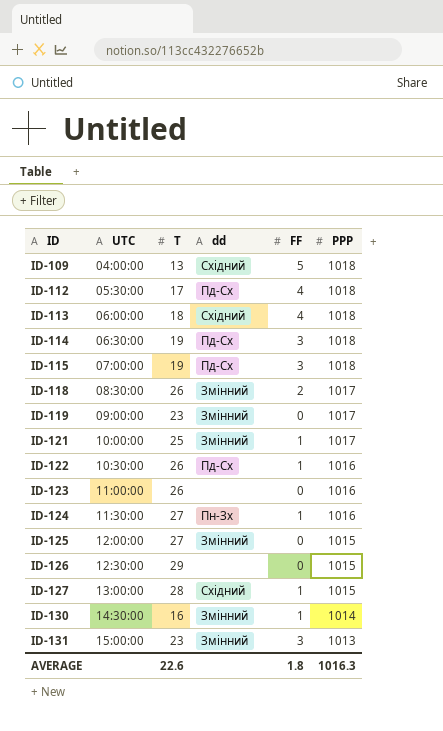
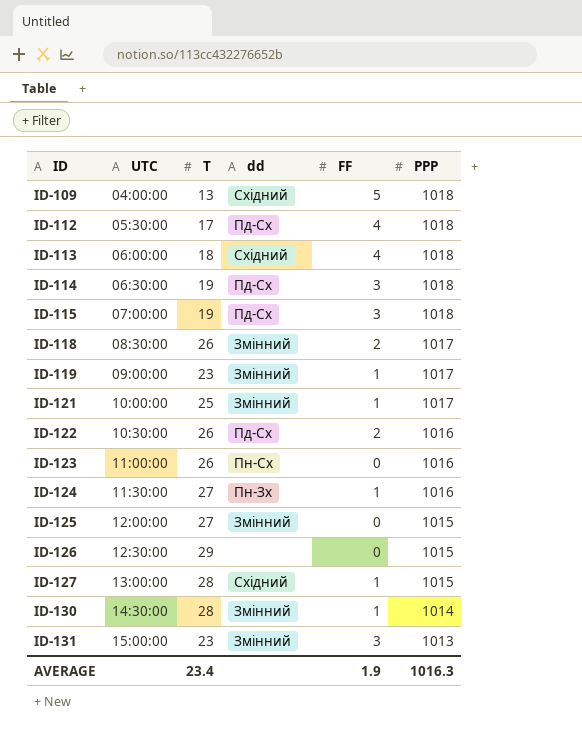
ID-119 | FF: 0 -> 1
ID-122 | FF: 1 -> 2
ID-123 | dd: none -> Пн-Сх
ID-130 | T: 16 -> 28
AVERAGE | T: 22.6 -> 23.4
AVERAGE | FF: 1.8 -> 1.9

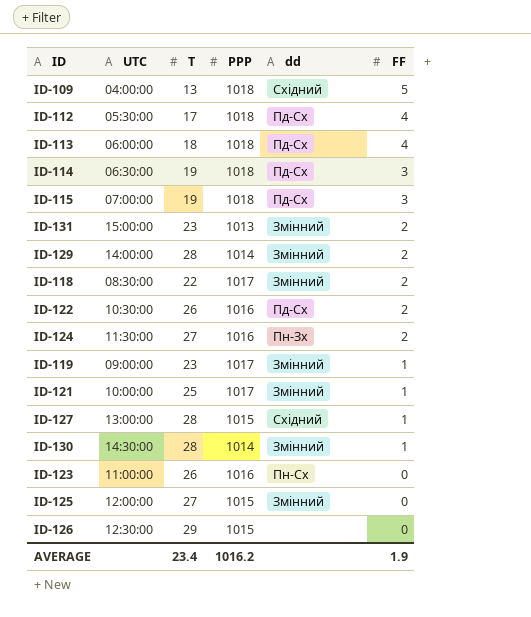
row order: ID ascending -> FF descending
column PPP | position: 6 -> 4
ID-113 | dd: Східний -> Пд-Сх
ID-131 | FF: 3 -> 2
row ID-129: none -> 14:00:00 | 28 | 1014 | Змінний | 2
ID-118 | T: 26 -> 22
ID-124 | FF: 1 -> 2
AVERAGE | PPP: 1016.3 -> 1016.2

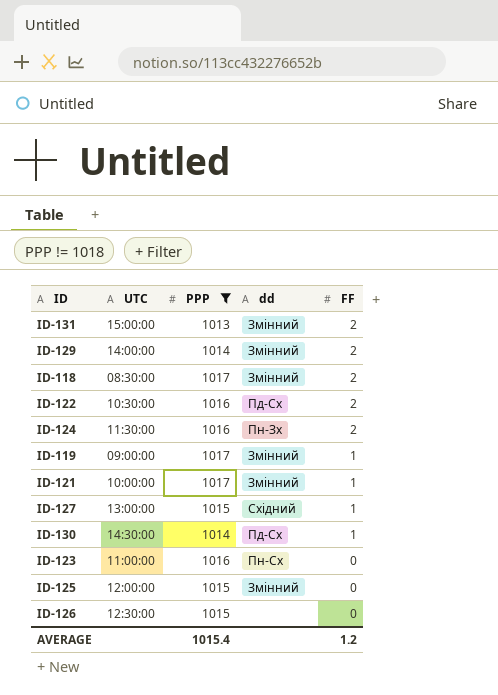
filter: none -> PPP != 1018
column T | position: 3 -> none
ID-130 | dd: Змінний -> Пд-Сх
AVERAGE | PPP: 1016.2 -> 1015.4
AVERAGE | FF: 1.9 -> 1.2

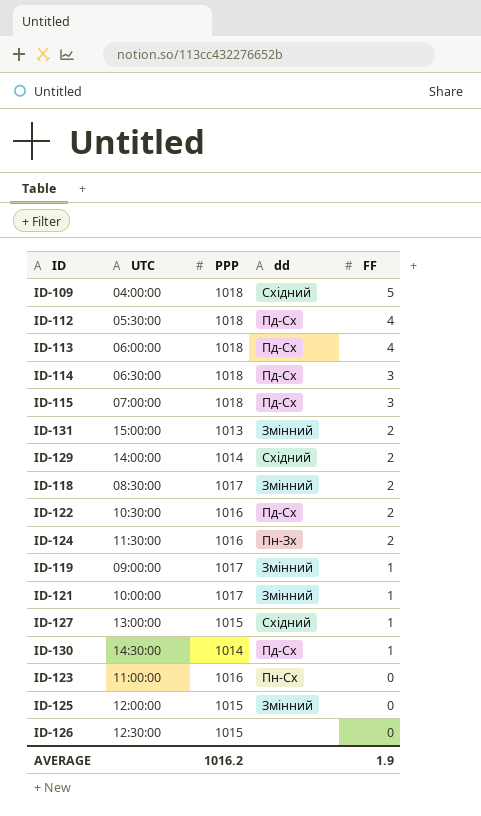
filter: PPP != 1018 -> none
ID-129 | dd: Змінний -> Східний
AVERAGE | PPP: 1015.4 -> 1016.2
AVERAGE | FF: 1.2 -> 1.9

